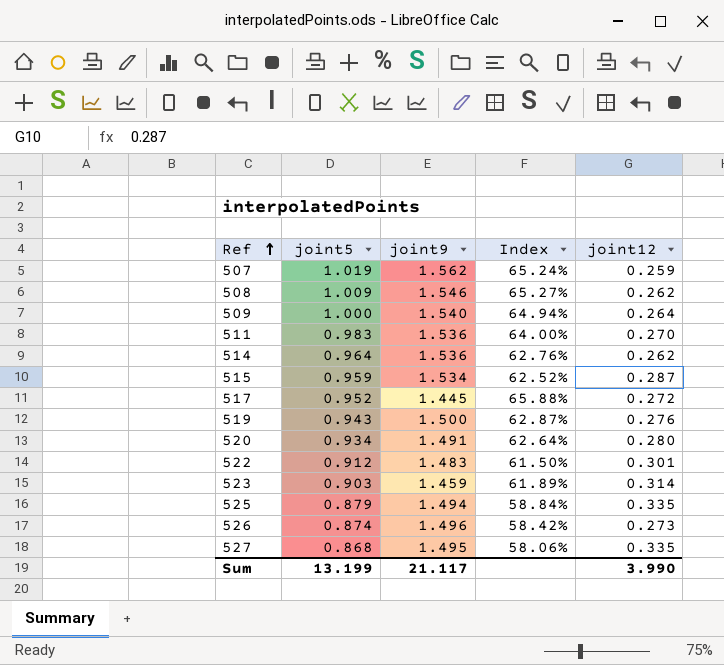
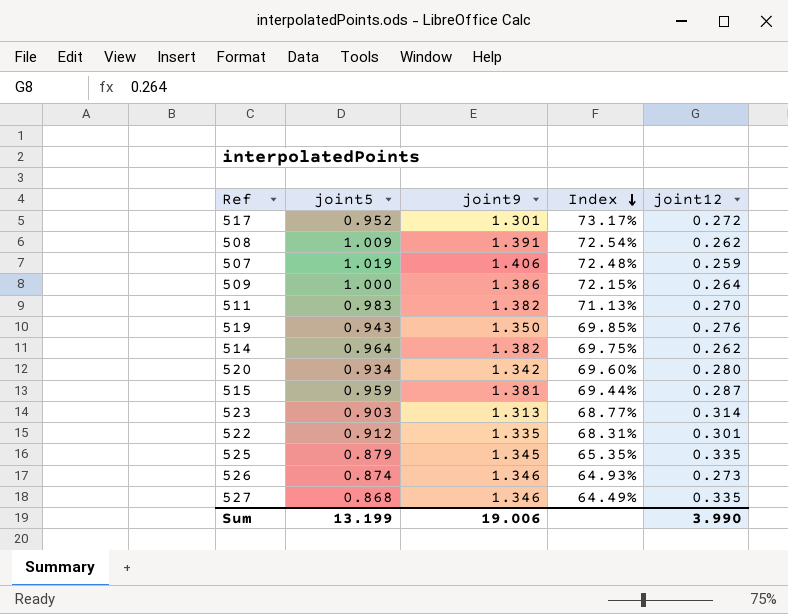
row order: Ref ascending -> Index descending
517 | joint9: 1.445 -> 1.301
517 | Index: 65.88% -> 73.17%
508 | joint9: 1.546 -> 1.391
508 | Index: 65.27% -> 72.54%
507 | joint9: 1.562 -> 1.406
507 | Index: 65.24% -> 72.48%
509 | joint9: 1.540 -> 1.386
509 | Index: 64.94% -> 72.15%
511 | joint9: 1.536 -> 1.382
511 | Index: 64.00% -> 71.13%
519 | joint9: 1.500 -> 1.350
519 | Index: 62.87% -> 69.85%
514 | joint9: 1.536 -> 1.382
514 | Index: 62.76% -> 69.75%
520 | joint9: 1.491 -> 1.342
520 | Index: 62.64% -> 69.60%
515 | joint9: 1.534 -> 1.381
515 | Index: 62.52% -> 69.44%
523 | joint9: 1.459 -> 1.313
523 | Index: 61.89% -> 68.77%
522 | joint9: 1.483 -> 1.335
522 | Index: 61.50% -> 68.31%
525 | joint9: 1.494 -> 1.345
525 | Index: 58.84% -> 65.35%
526 | joint9: 1.496 -> 1.346
526 | Index: 58.42% -> 64.93%
527 | joint9: 1.495 -> 1.346
527 | Index: 58.06% -> 64.49%
Sum | joint9: 21.117 -> 19.006

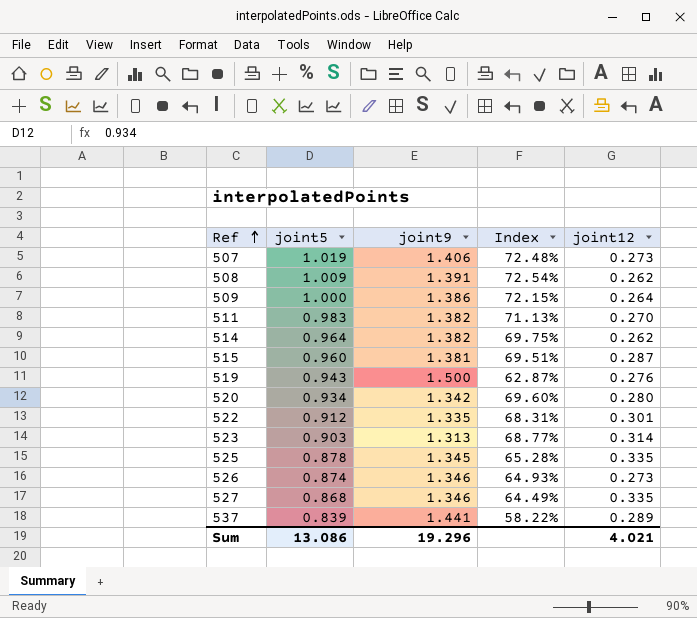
row order: Index descending -> Ref ascending
row 517: 0.952 | 1.301 | 73.17% | 0.272 -> none
507 | joint12: 0.259 -> 0.273
515 | joint5: 0.959 -> 0.960
515 | Index: 69.44% -> 69.51%
519 | joint9: 1.350 -> 1.500
519 | Index: 69.85% -> 62.87%
525 | joint5: 0.879 -> 0.878
525 | Index: 65.35% -> 65.28%
row 537: none -> 0.839 | 1.441 | 58.22% | 0.289
Sum | joint5: 13.199 -> 13.086
Sum | joint9: 19.006 -> 19.296
Sum | joint12: 3.990 -> 4.021

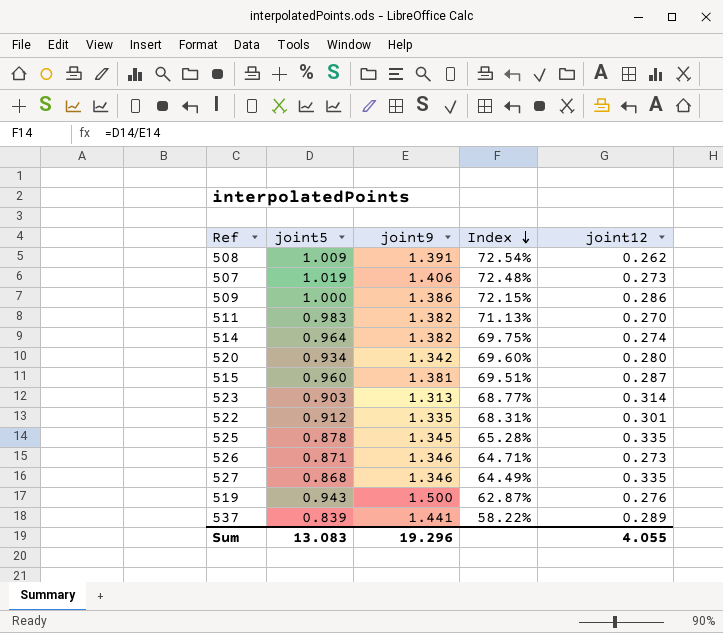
row order: Ref ascending -> Index descending
509 | joint12: 0.264 -> 0.286
514 | joint12: 0.262 -> 0.274
526 | joint5: 0.874 -> 0.871
526 | Index: 64.93% -> 64.71%
Sum | joint5: 13.086 -> 13.083
Sum | joint12: 4.021 -> 4.055

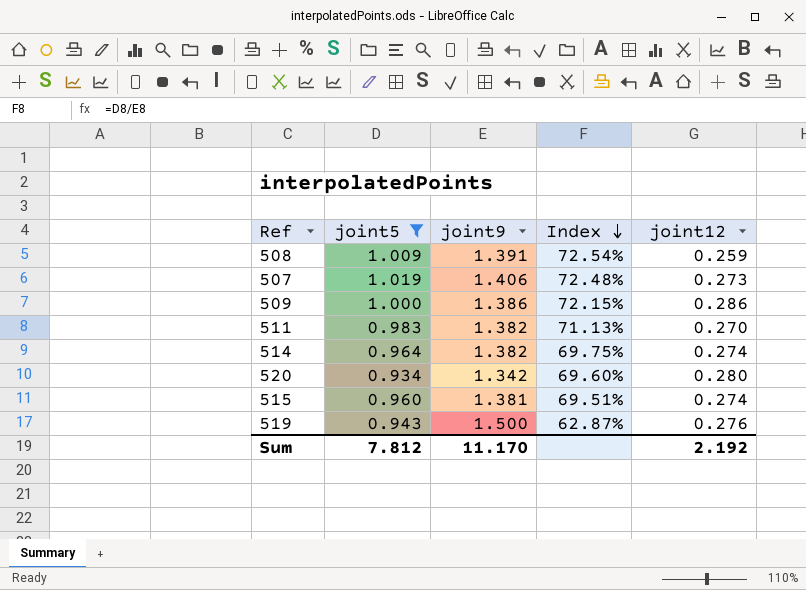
filter: none -> joint5 >= 0.934
508 | joint12: 0.262 -> 0.259
515 | joint12: 0.287 -> 0.274
Sum | joint5: 13.083 -> 7.812
Sum | joint9: 19.296 -> 11.170
Sum | joint12: 4.055 -> 2.192

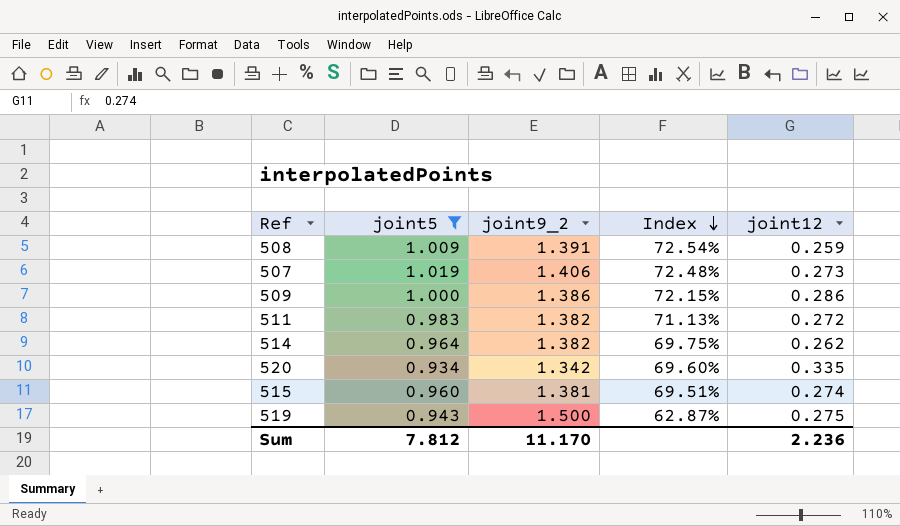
column name: joint9 -> joint9_2
511 | joint12: 0.270 -> 0.272
514 | joint12: 0.274 -> 0.262
520 | joint12: 0.280 -> 0.335
519 | joint12: 0.276 -> 0.275
Sum | joint12: 2.192 -> 2.236

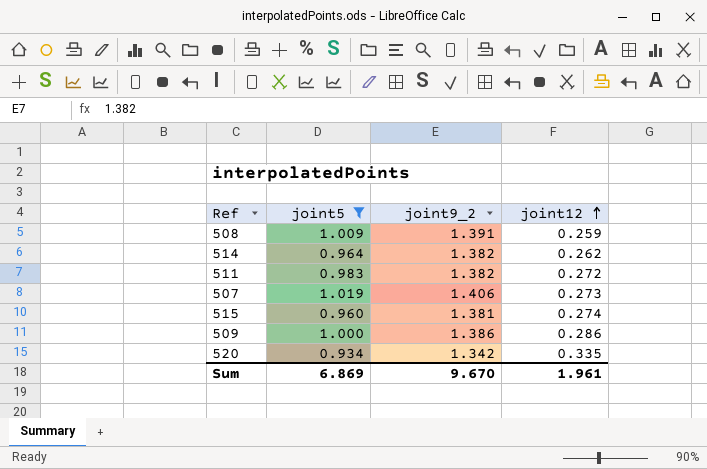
row order: Index descending -> joint12 ascending
column Index | formula: [joint5] / [joint9_2] -> none
row 519: 0.943 | 1.500 | 62.87% | 0.275 -> none
Sum | joint5: 7.812 -> 6.869
Sum | joint9_2: 11.170 -> 9.670
Sum | joint12: 2.236 -> 1.961

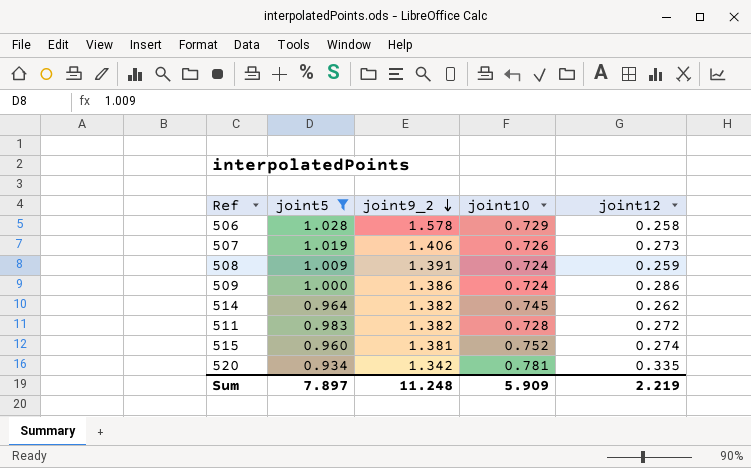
row order: joint12 ascending -> joint9_2 descending
column joint10 | position: none -> 4
row 506: none -> 1.028 | 1.578 | 0.729 | 0.258
Sum | joint5: 6.869 -> 7.897
Sum | joint9_2: 9.670 -> 11.248
Sum | joint12: 1.961 -> 2.219

